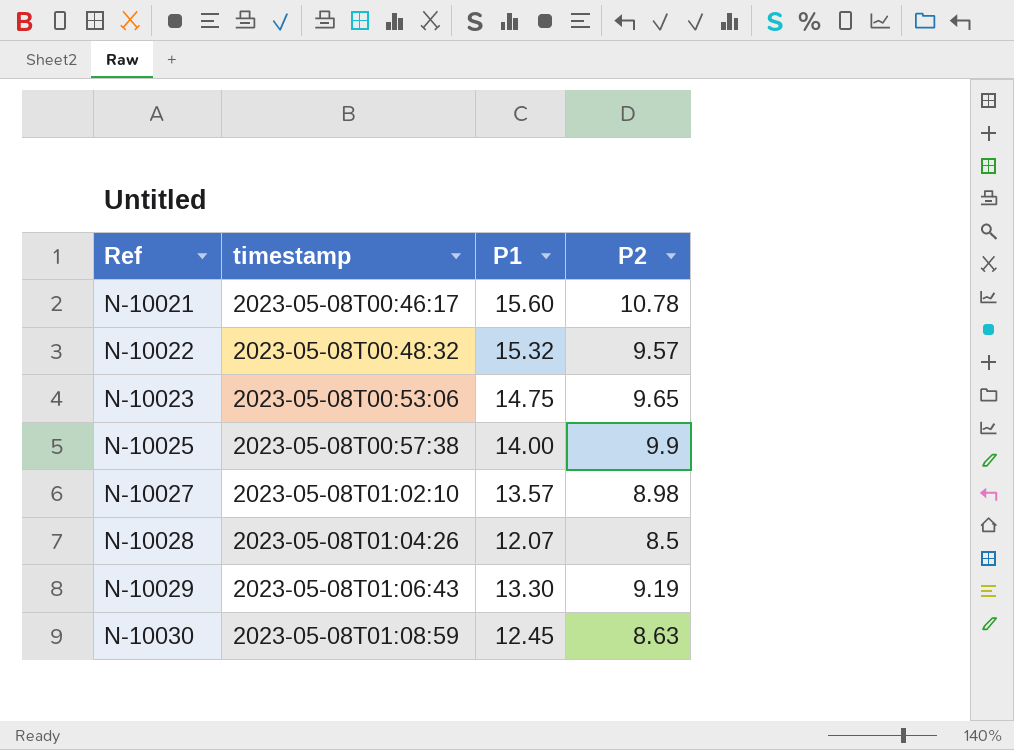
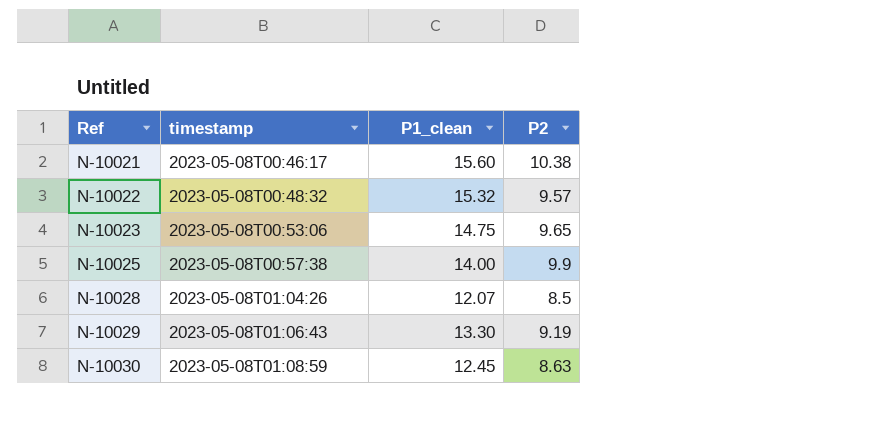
column name: P1 -> P1_clean
row N-10027: 2023-05-08T01:02:10 | 13.57 | 8.98 -> none
N-10021 | P2: 10.78 -> 10.38

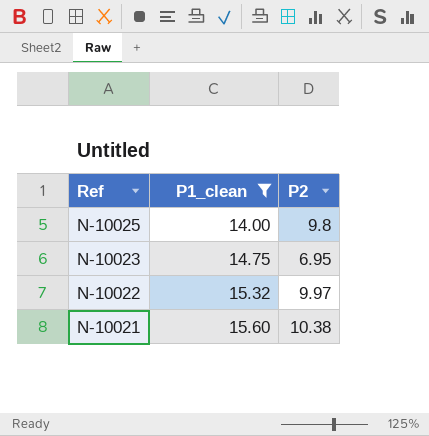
filter: none -> P1_clean >= 14.00
row order: Ref ascending -> Ref descending
column timestamp | position: 2 -> none
N-10025 | P2: 9.9 -> 9.8
N-10023 | P2: 9.65 -> 6.95
N-10022 | P2: 9.57 -> 9.97

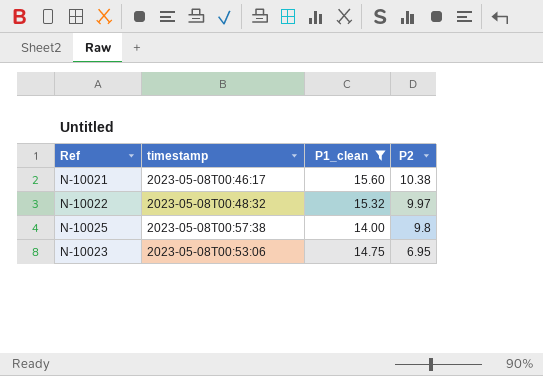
row order: Ref descending -> P2 descending
column timestamp | position: none -> 2

